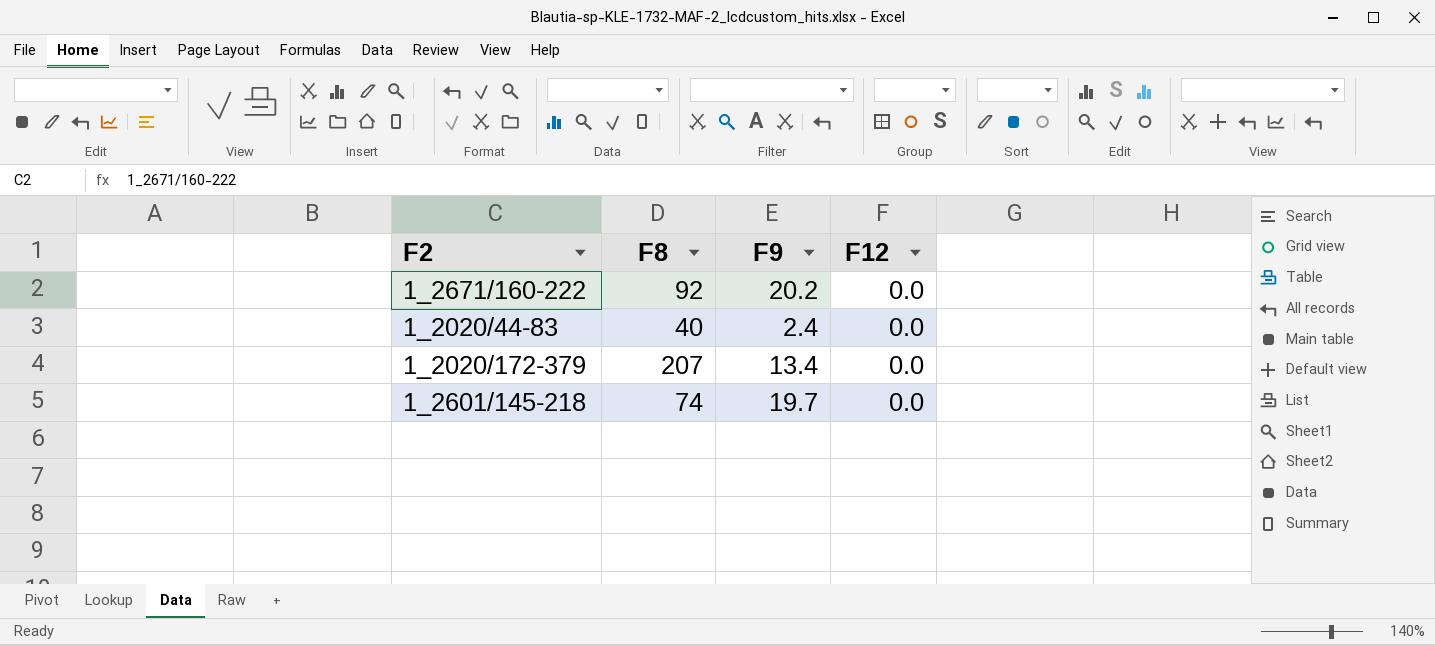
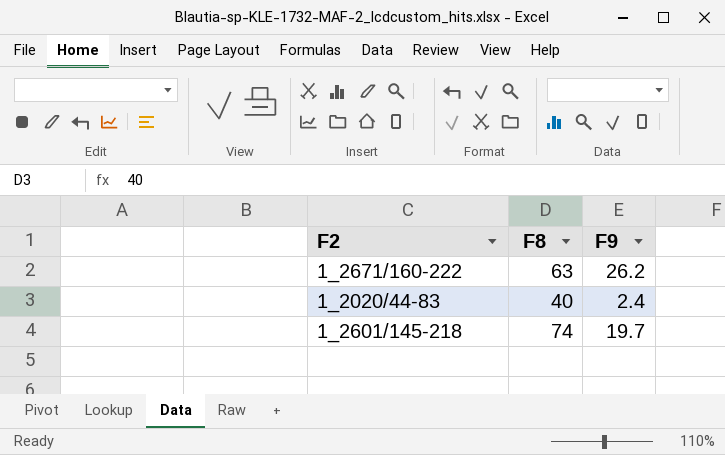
column F12 | position: 4 -> none
row 1_2020/172-379: 207 | 13.4 | 0.0 -> none
1_2671/160-222 | F8: 92 -> 63
1_2671/160-222 | F9: 20.2 -> 26.2

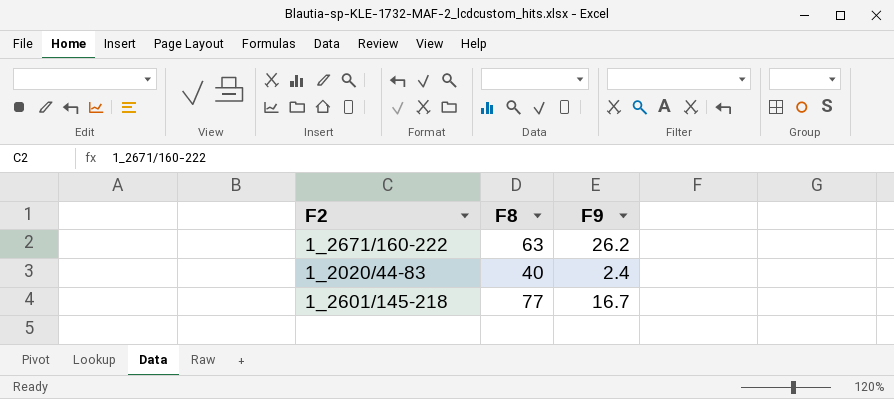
1_2601/145-218 | F8: 74 -> 77
1_2601/145-218 | F9: 19.7 -> 16.7

